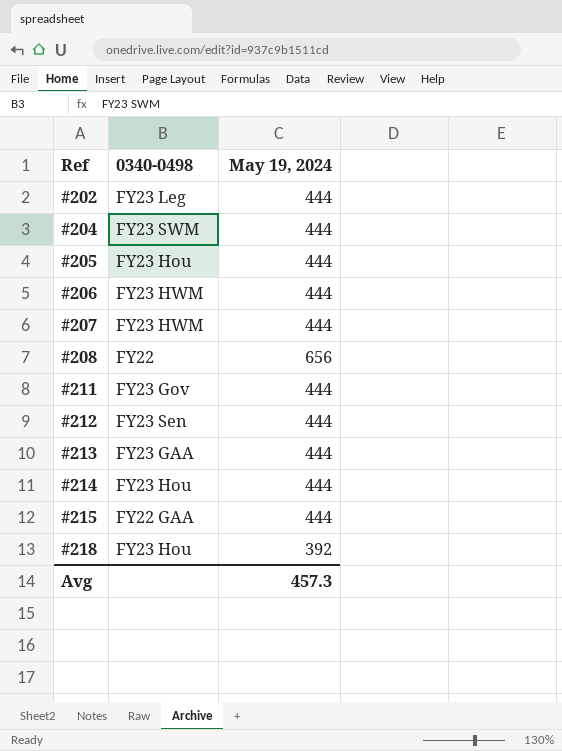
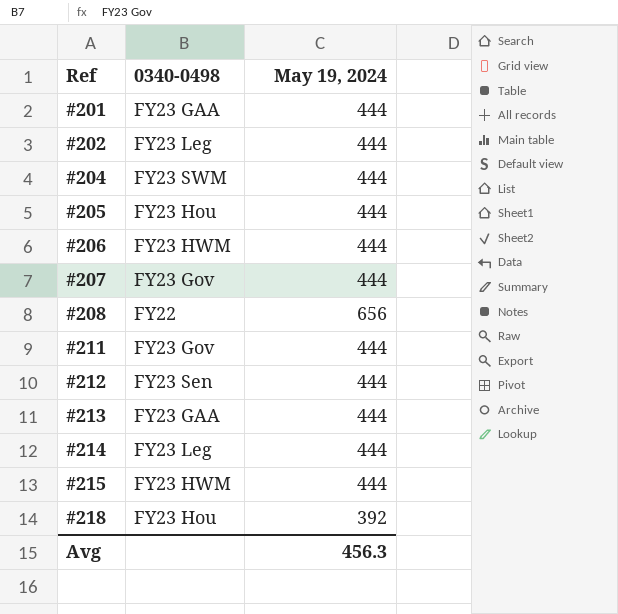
row #201: none -> FY23 GAA | 444
#207 | 0340-0498: FY23 HWM -> FY23 Gov
#214 | 0340-0498: FY23 Hou -> FY23 Leg
#215 | 0340-0498: FY22 GAA -> FY23 HWM
Avg | May 19, 2024: 457.3 -> 456.3

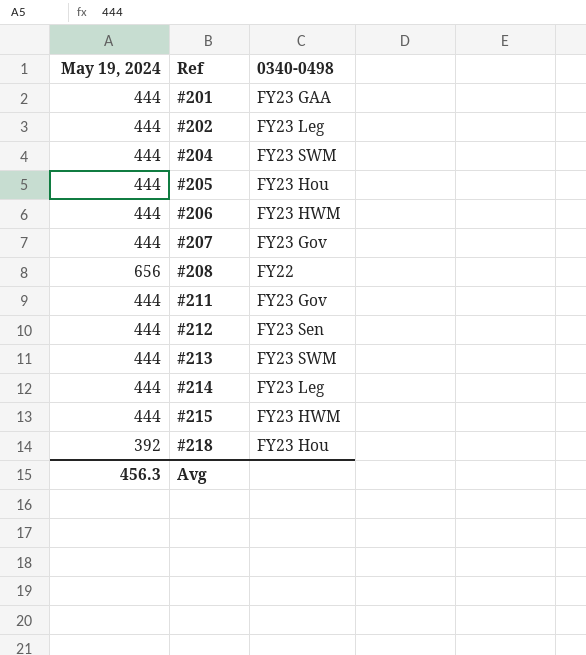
column May 19, 2024 | position: 3 -> 1
#213 | 0340-0498: FY23 GAA -> FY23 SWM

